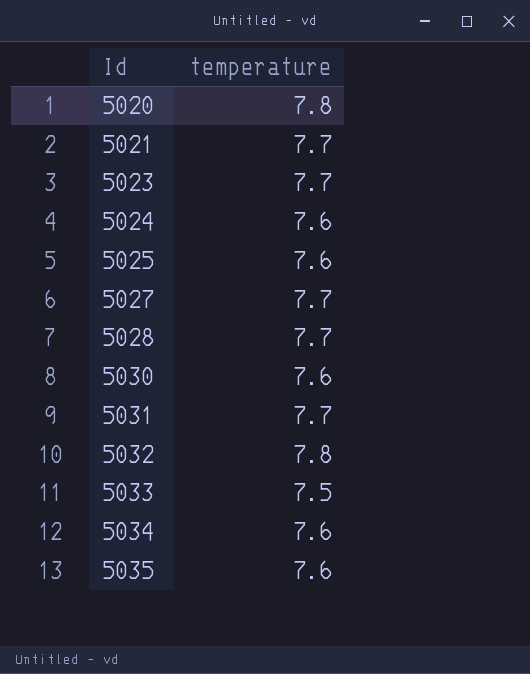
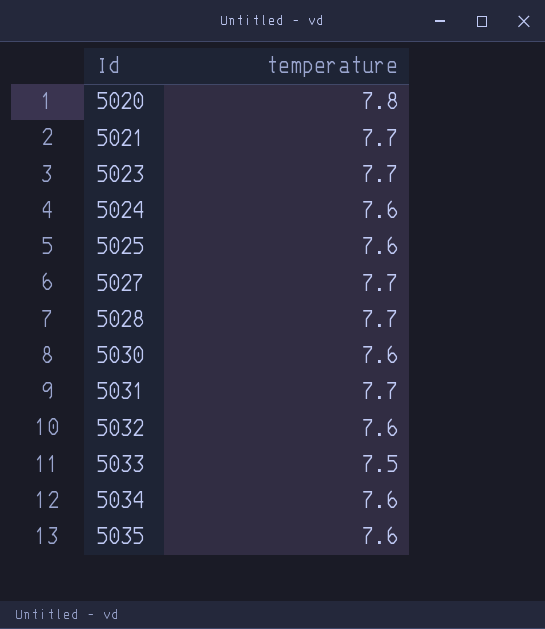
5032 | temperature: 7.8 -> 7.6

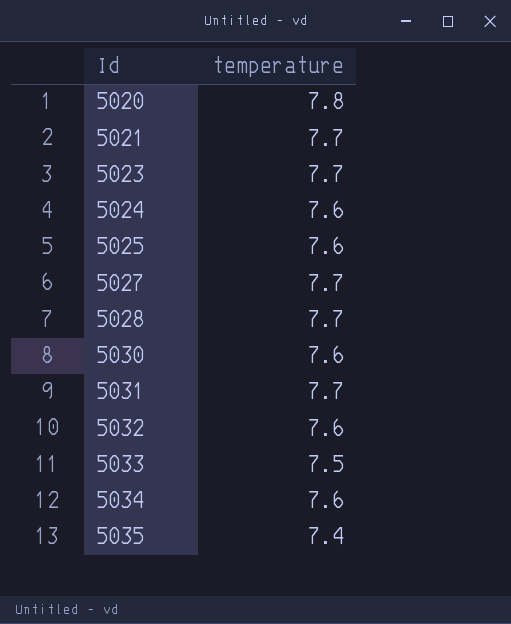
5035 | temperature: 7.6 -> 7.4

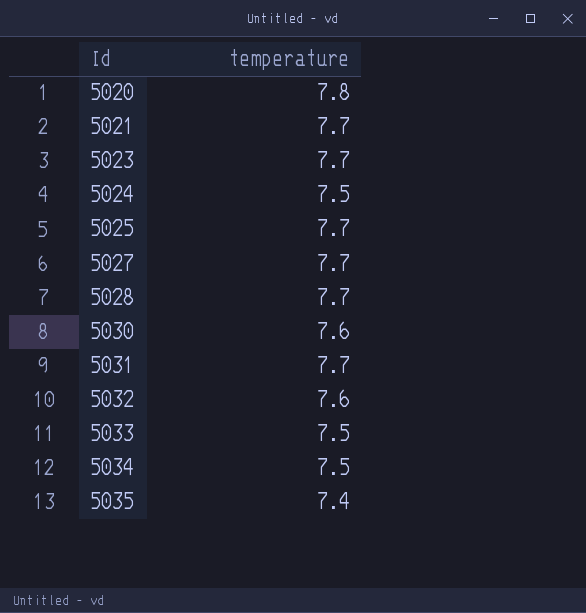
5024 | temperature: 7.6 -> 7.5
5025 | temperature: 7.6 -> 7.7
5034 | temperature: 7.6 -> 7.5

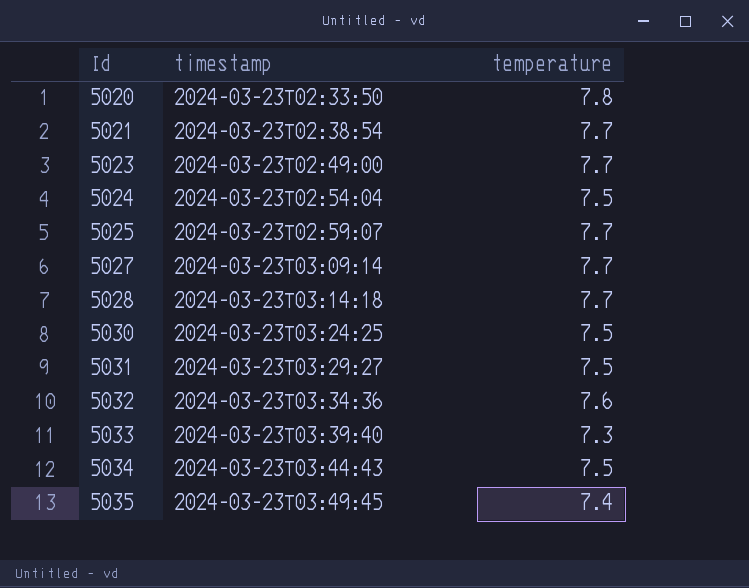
column timestamp | position: none -> 2
5030 | temperature: 7.6 -> 7.5
5031 | temperature: 7.7 -> 7.5
5033 | temperature: 7.5 -> 7.3

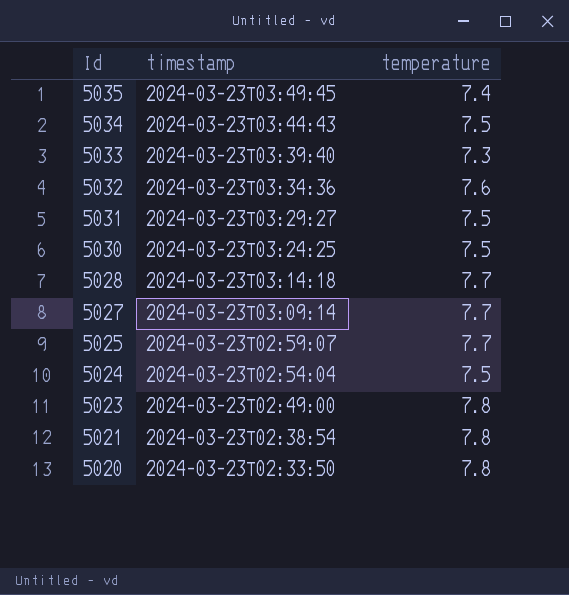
row order: Id ascending -> Id descending
5023 | temperature: 7.7 -> 7.8
5021 | temperature: 7.7 -> 7.8

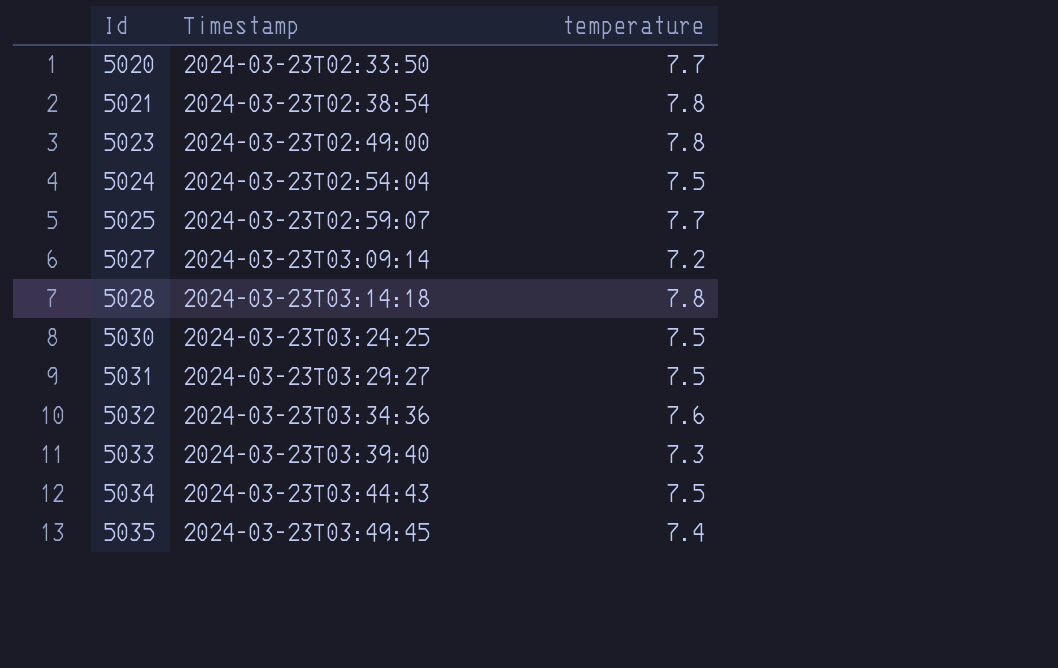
row order: Id descending -> Id ascending
column name: timestamp -> Timestamp
5020 | temperature: 7.8 -> 7.7
5027 | temperature: 7.7 -> 7.2
5028 | temperature: 7.7 -> 7.8

